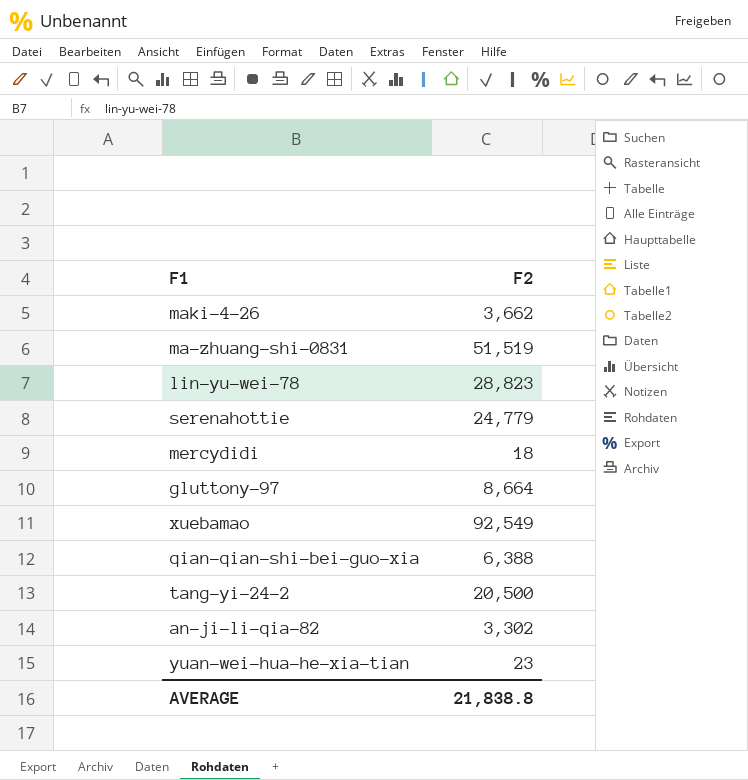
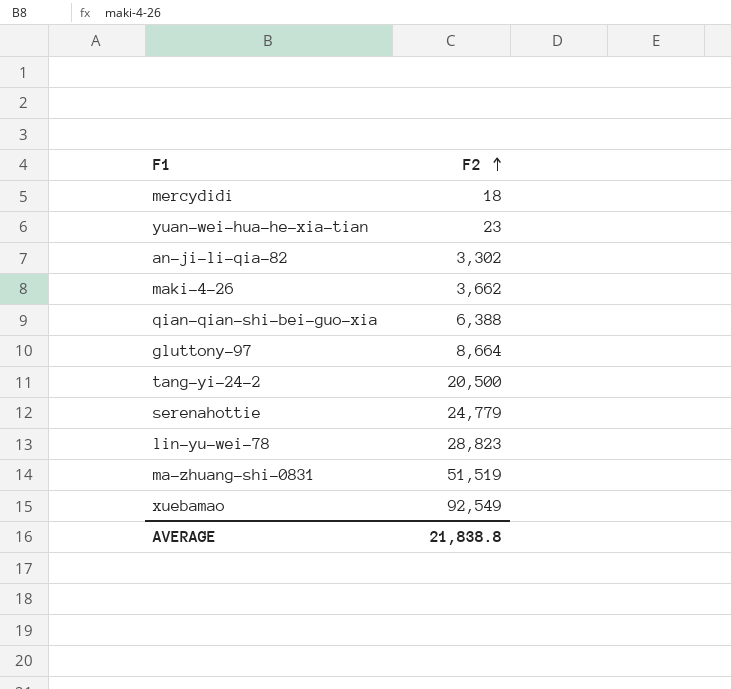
row order: none -> F2 ascending

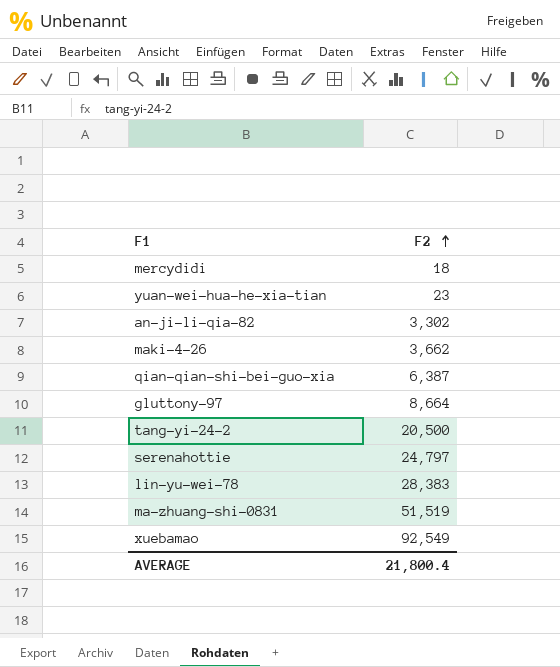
qian-qian-shi-bei-guo-xia | F2: 6,388 -> 6,387
serenahottie | F2: 24,779 -> 24,797
lin-yu-wei-78 | F2: 28,823 -> 28,383
AVERAGE | F2: 21,838.8 -> 21,800.4

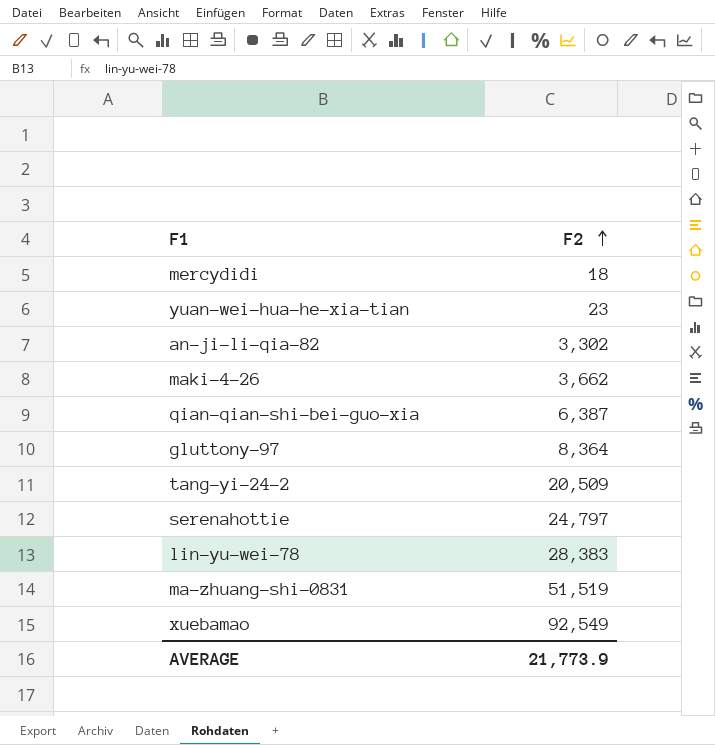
gluttony-97 | F2: 8,664 -> 8,364
tang-yi-24-2 | F2: 20,500 -> 20,509
AVERAGE | F2: 21,800.4 -> 21,773.9

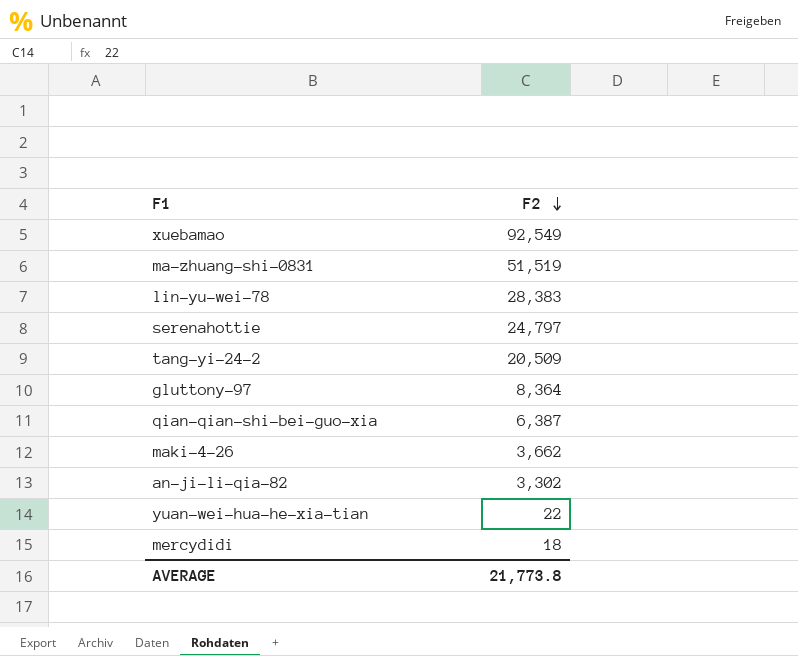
row order: F2 ascending -> F2 descending
yuan-wei-hua-he-xia-tian | F2: 23 -> 22
AVERAGE | F2: 21,773.9 -> 21,773.8

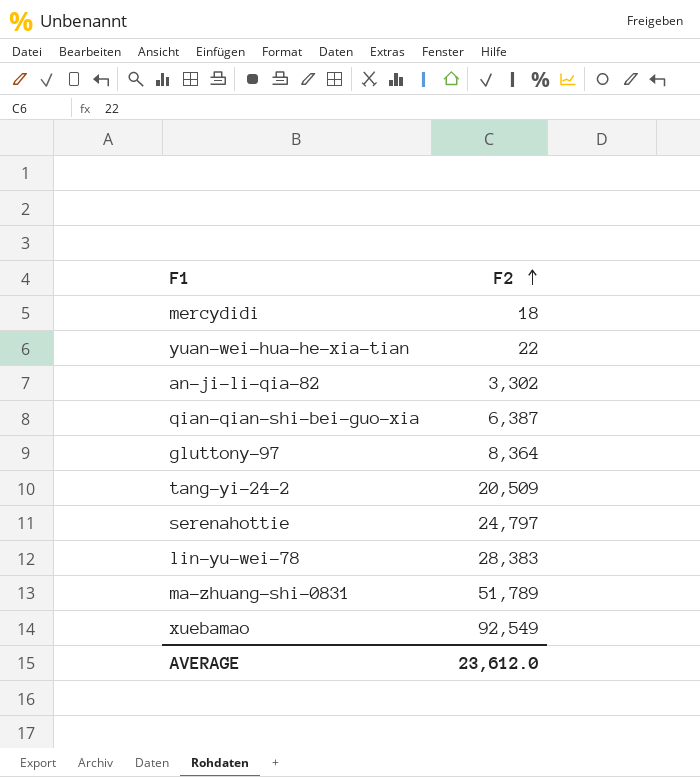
row order: F2 descending -> F2 ascending
row maki-4-26: 3,662 -> none
ma-zhuang-shi-0831 | F2: 51,519 -> 51,789
AVERAGE | F2: 21,773.8 -> 23,612.0

